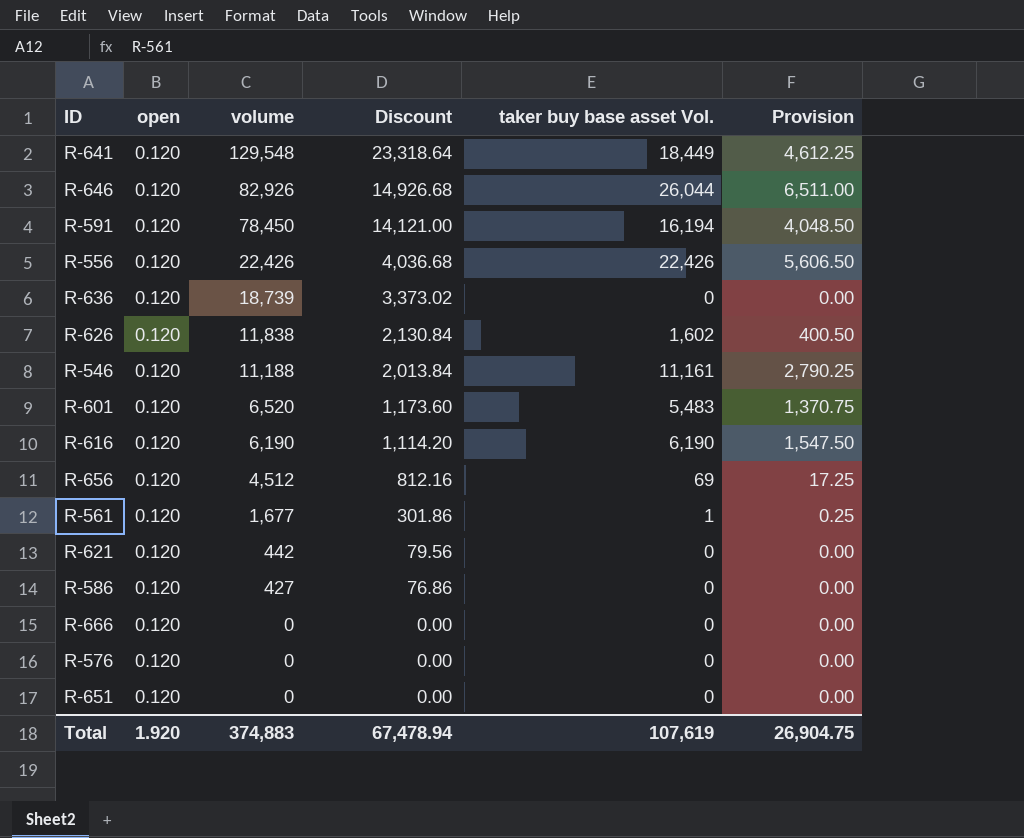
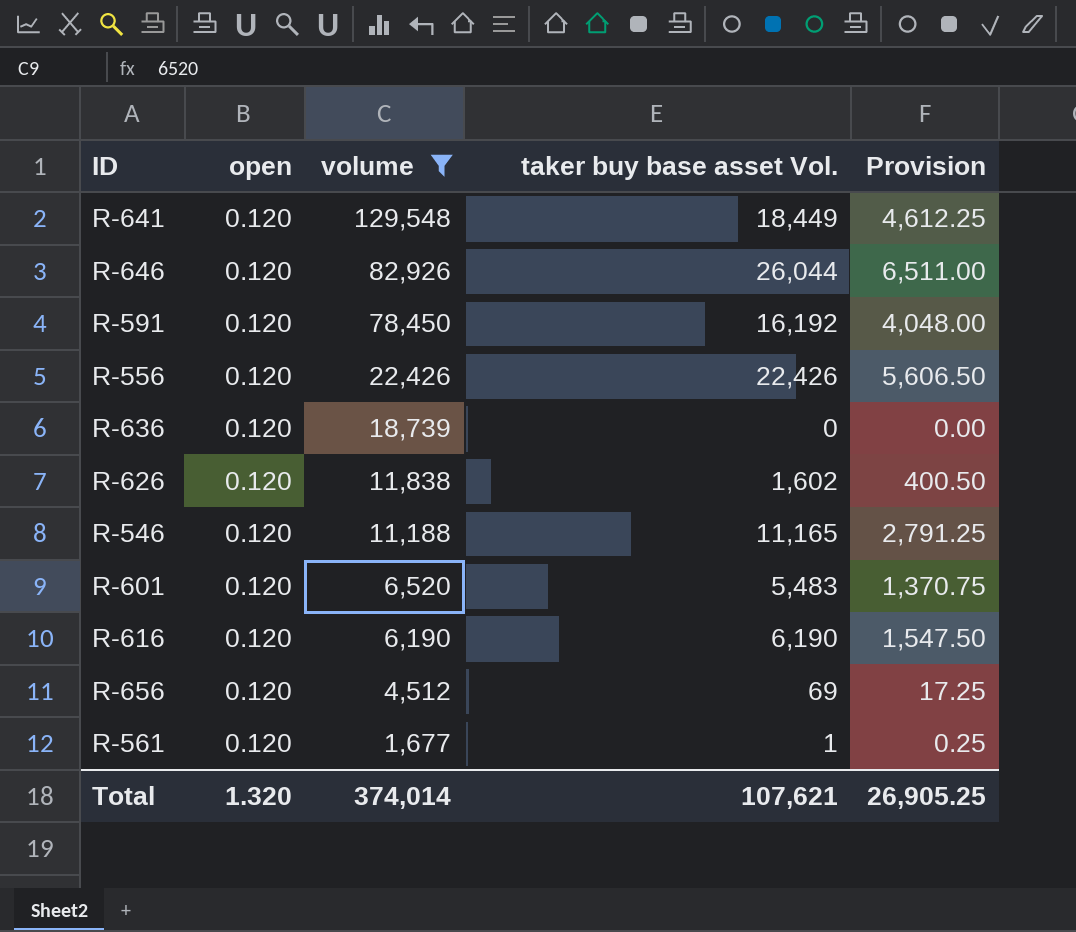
filter: none -> volume >= 1,677
column Discount | formula: [volume] * 0.18 -> none
R-591 | taker buy base asset Vol.: 16,194 -> 16,192
R-591 | Provision: 4,048.50 -> 4,048.00
R-546 | taker buy base asset Vol.: 11,161 -> 11,165
R-546 | Provision: 2,790.25 -> 2,791.25
Total | open: 1.920 -> 1.320
Total | volume: 374,883 -> 374,014
Total | taker buy base asset Vol.: 107,619 -> 107,621
Total | Provision: 26,904.75 -> 26,905.25

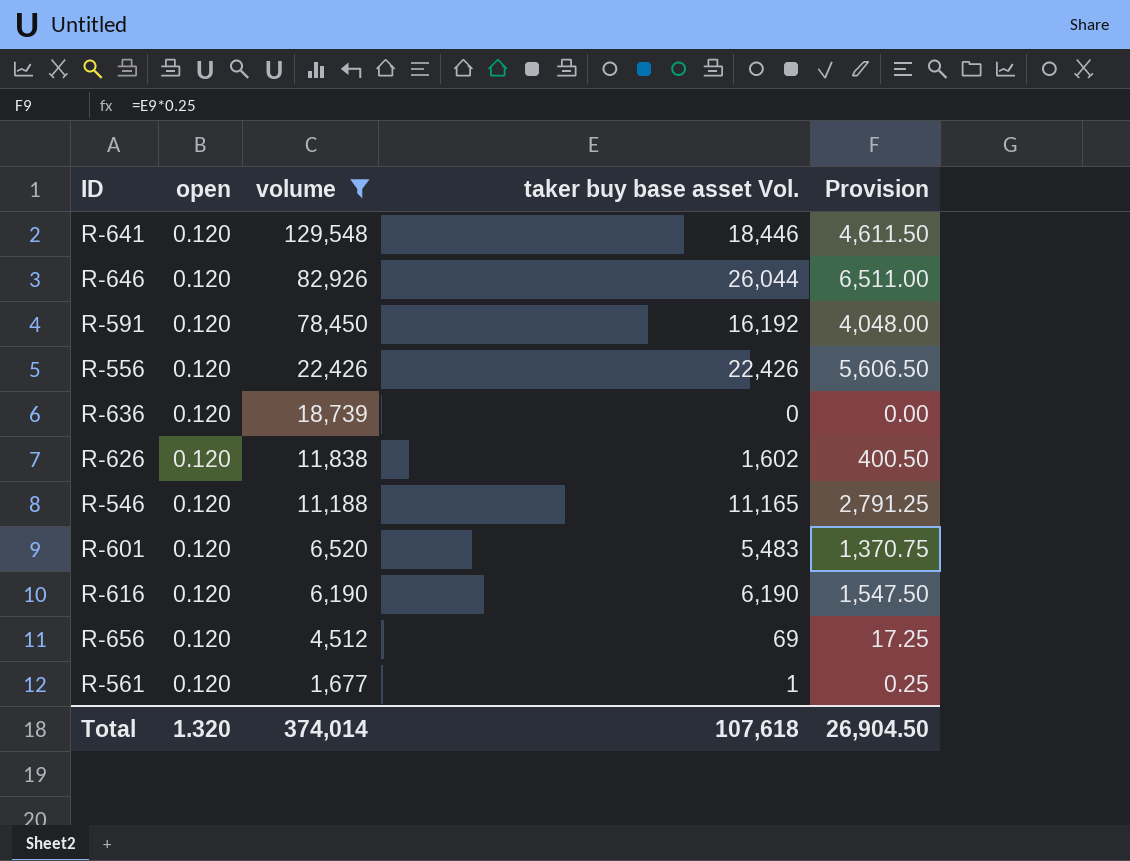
R-641 | taker buy base asset Vol.: 18,449 -> 18,446
R-641 | Provision: 4,612.25 -> 4,611.50
Total | taker buy base asset Vol.: 107,621 -> 107,618
Total | Provision: 26,905.25 -> 26,904.50

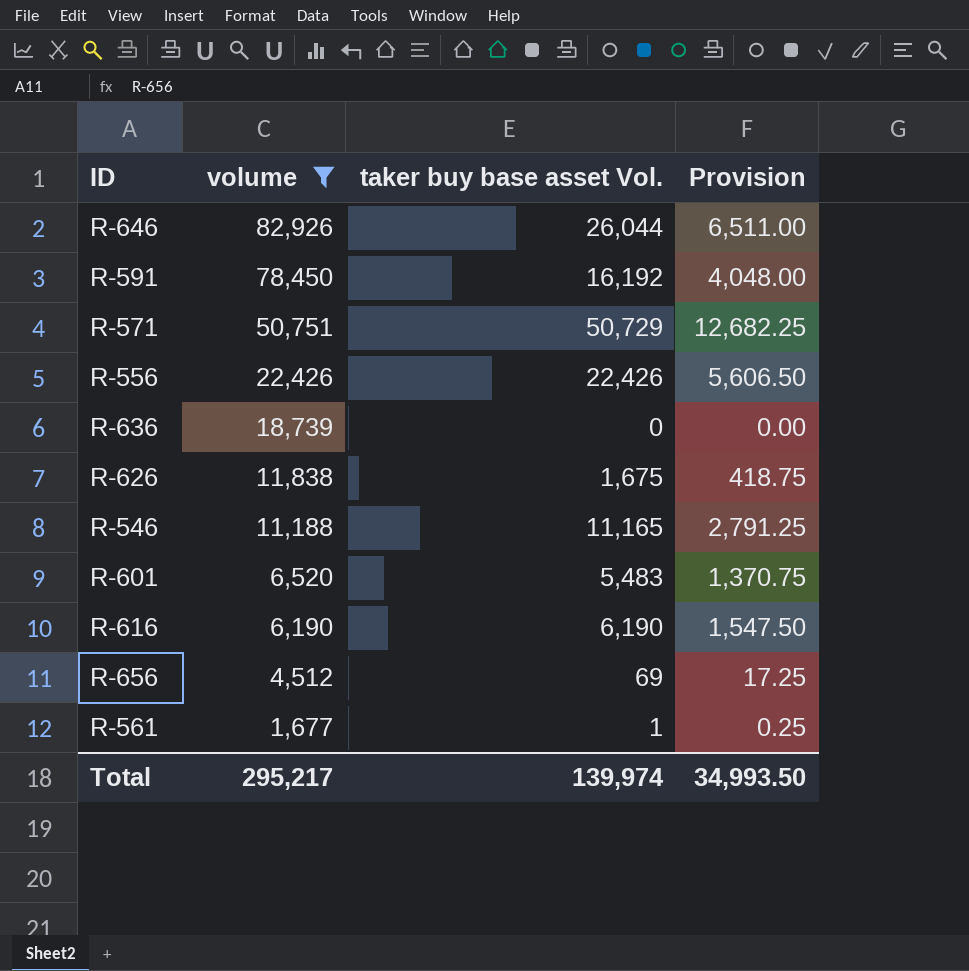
column open | position: 2 -> none
row R-641: 0.120 | 129,548 | 18,446 | 4,611.50 -> none
row R-571: none -> 50,751 | 50,729 | 12,682.25
R-626 | taker buy base asset Vol.: 1,602 -> 1,675
R-626 | Provision: 400.50 -> 418.75
Total | volume: 374,014 -> 295,217
Total | taker buy base asset Vol.: 107,618 -> 139,974
Total | Provision: 26,904.50 -> 34,993.50

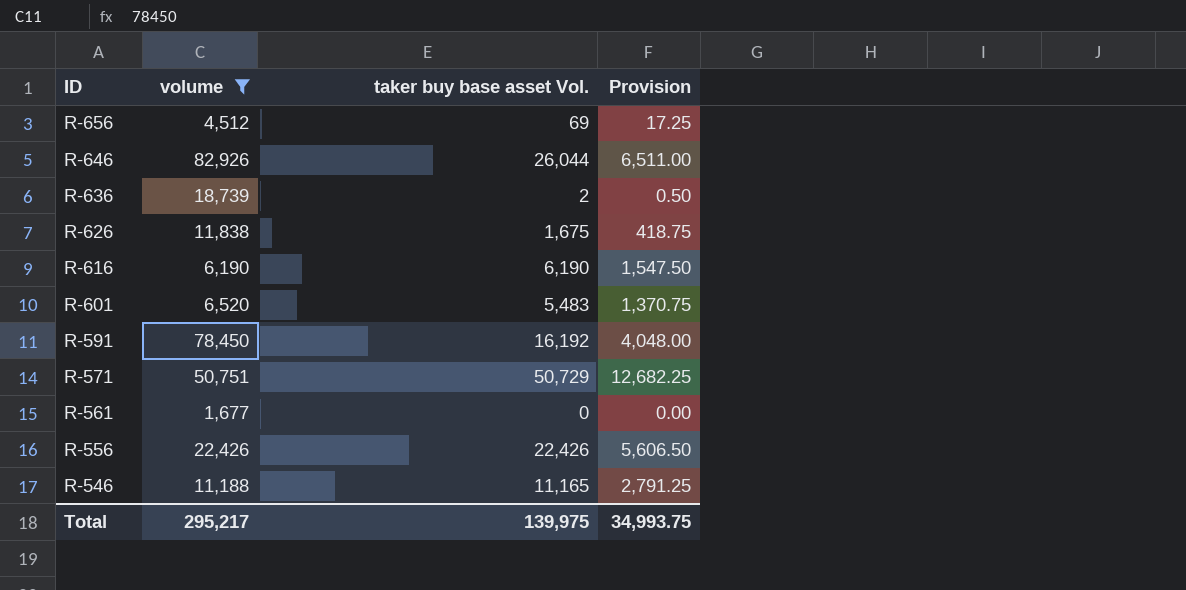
row order: volume descending -> ID descending
R-636 | taker buy base asset Vol.: 0 -> 2
R-636 | Provision: 0.00 -> 0.50
R-561 | taker buy base asset Vol.: 1 -> 0
R-561 | Provision: 0.25 -> 0.00
Total | taker buy base asset Vol.: 139,974 -> 139,975
Total | Provision: 34,993.50 -> 34,993.75

